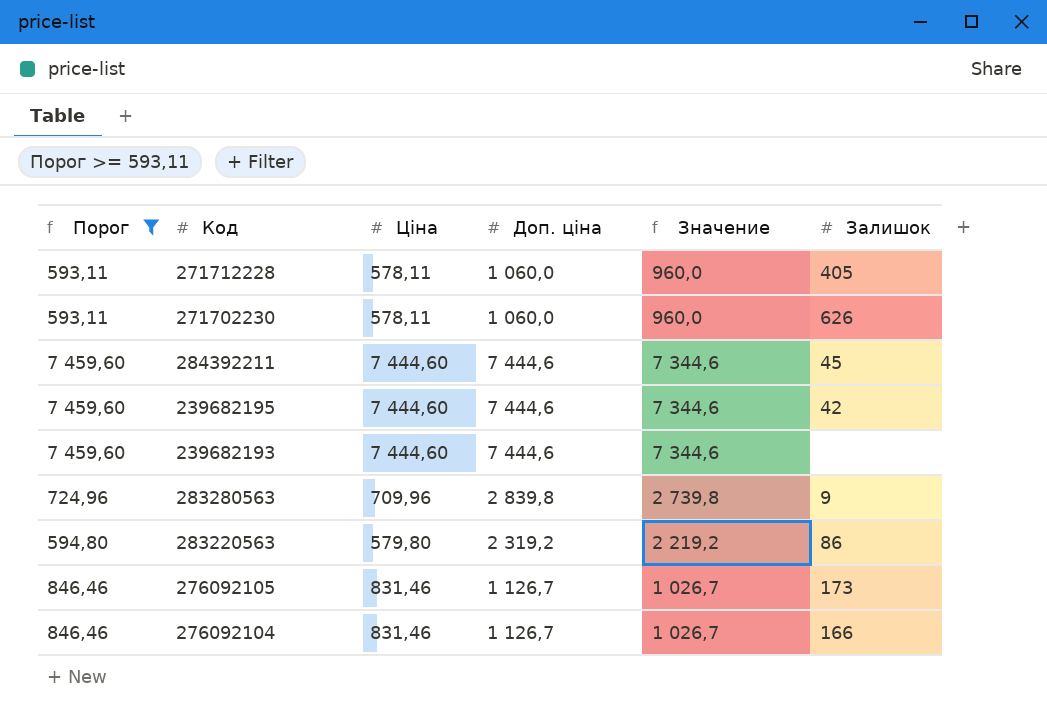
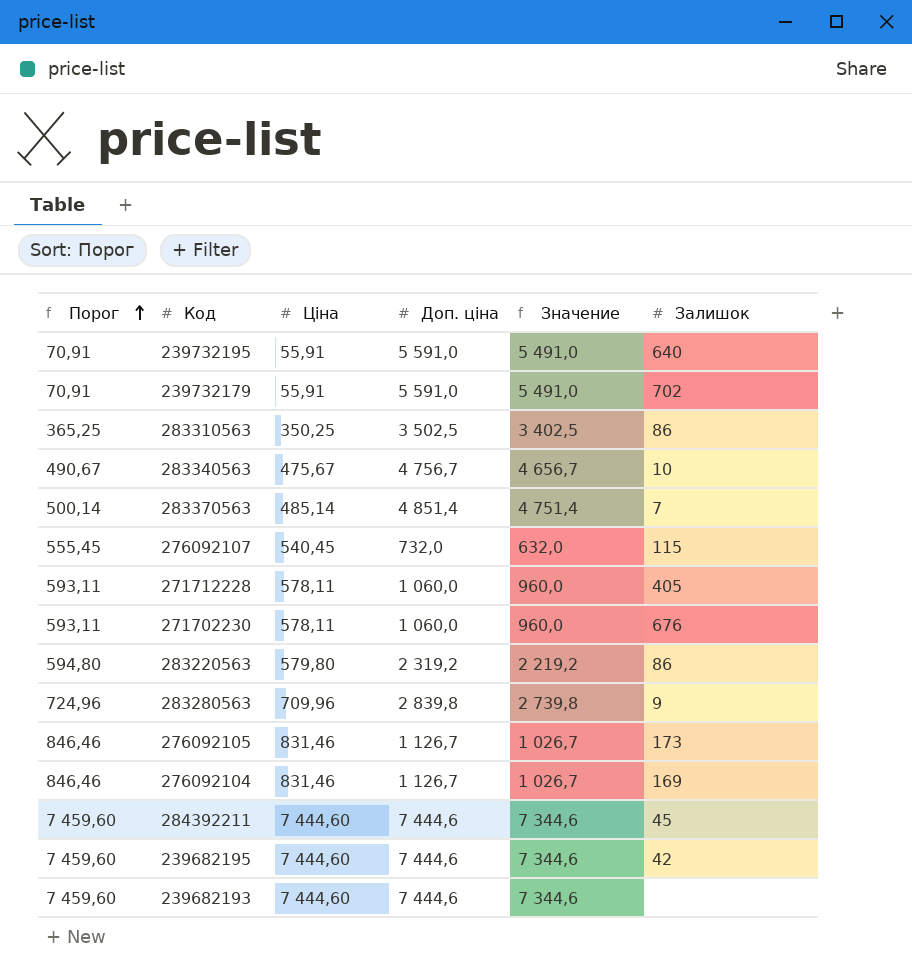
filter: Порог >= 593,11 -> none
row order: none -> Порог ascending
271702230 | Залишок: 626 -> 676
276092104 | Залишок: 166 -> 169

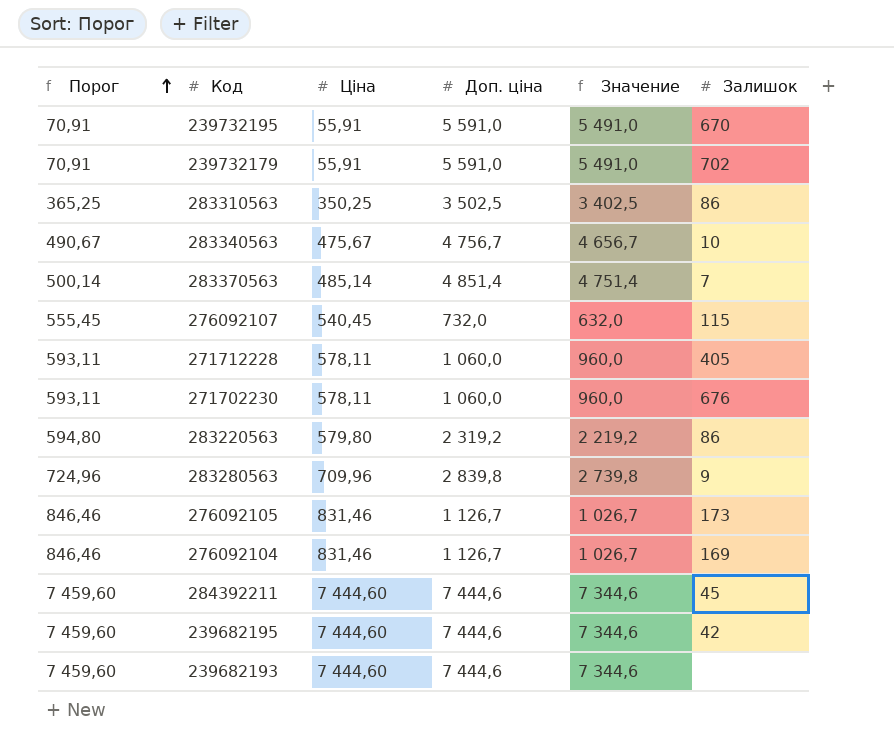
239732195 | Залишок: 640 -> 670

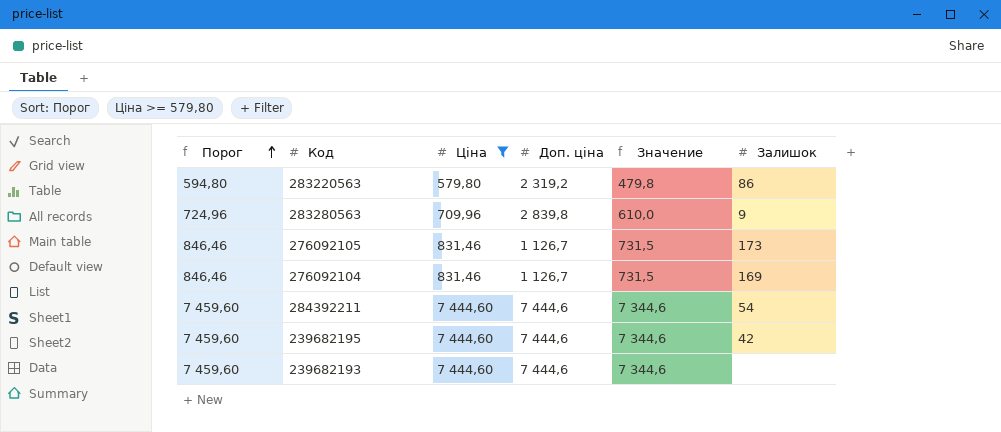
filter: none -> Ціна >= 579,80
column Значение | formula: [Доп. ціна] - 100 -> [Ціна] - 100
284392211 | Залишок: 45 -> 54

